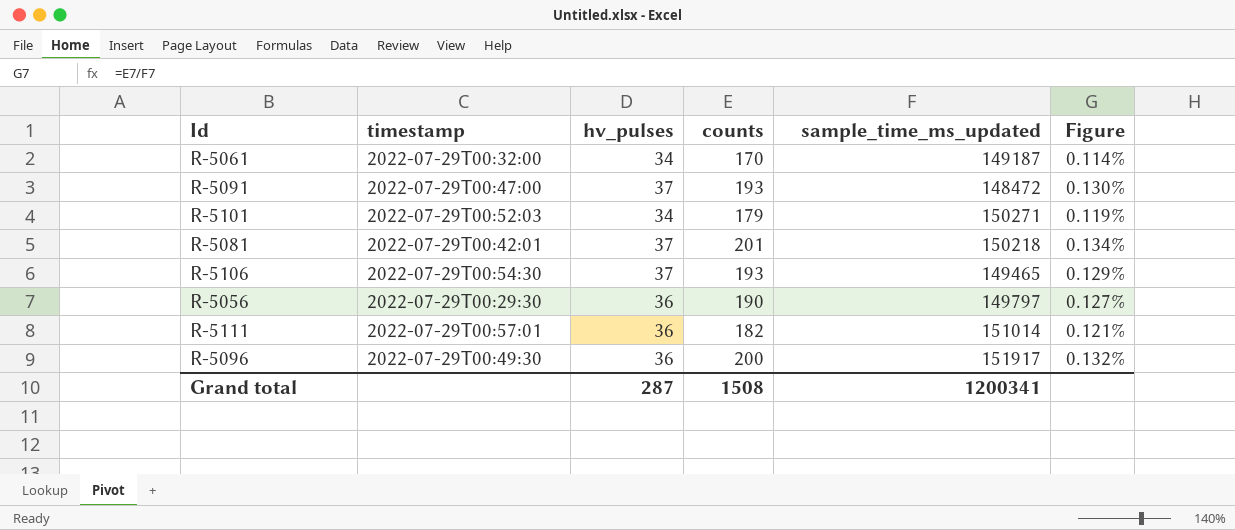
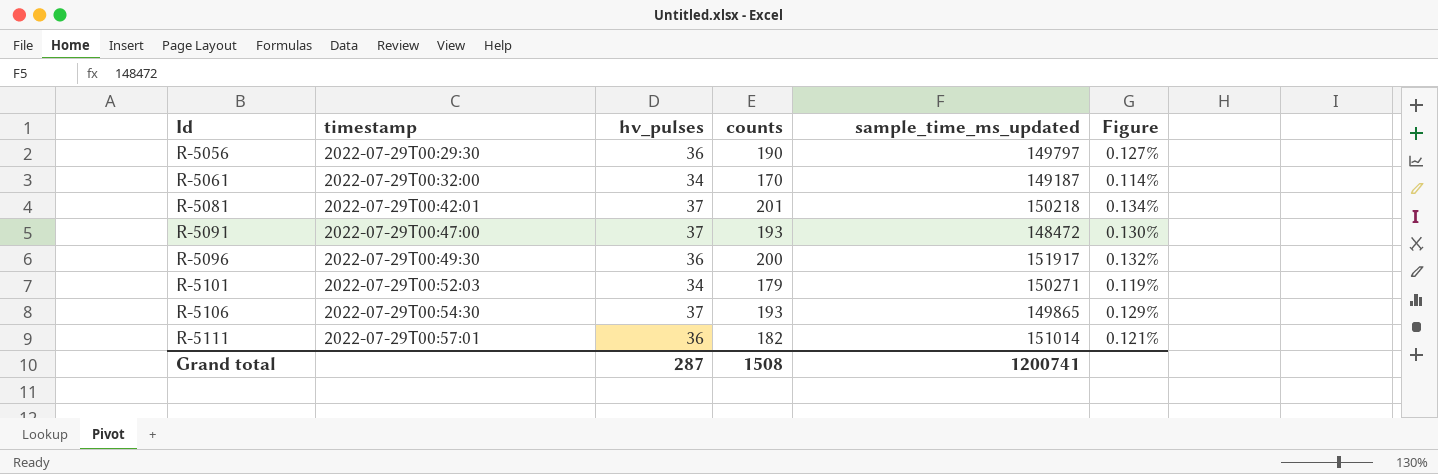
row order: none -> Id ascending
R-5106 | sample_time_ms_updated: 149465 -> 149865
Grand total | sample_time_ms_updated: 1200341 -> 1200741

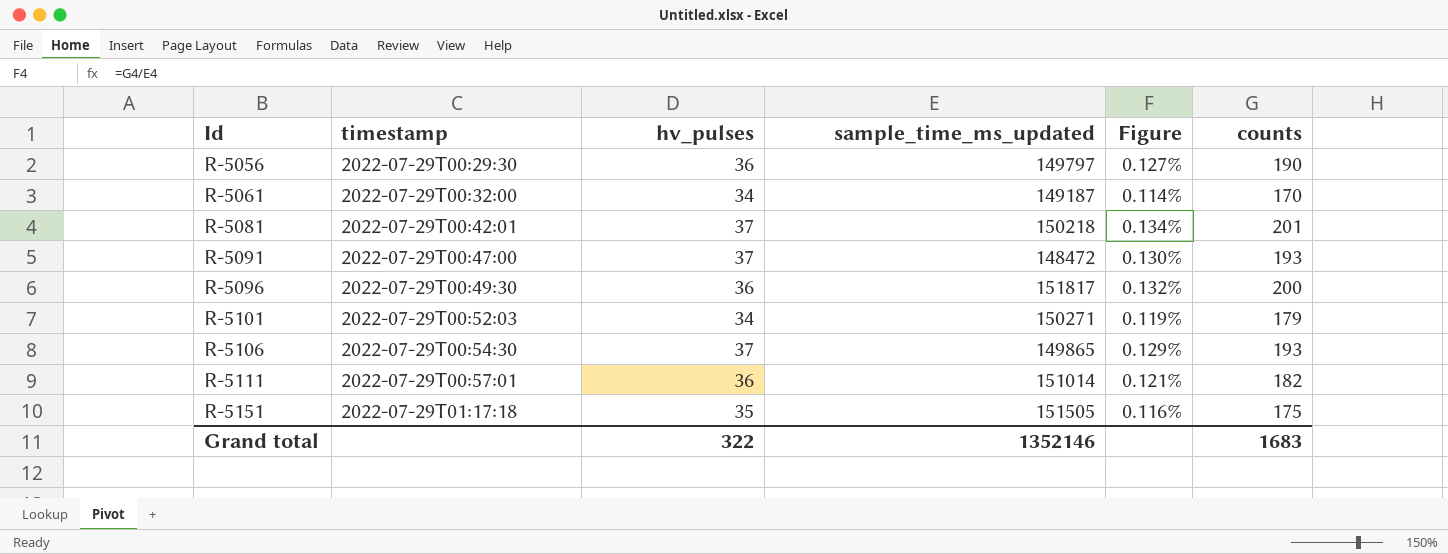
column counts | position: 4 -> 6
R-5096 | sample_time_ms_updated: 151917 -> 151817
row R-5151: none -> 2022-07-29T01:17:18 | 35 | 151505 | 0.116% | 175
Grand total | hv_pulses: 287 -> 322
Grand total | sample_time_ms_updated: 1200741 -> 1352146
Grand total | counts: 1508 -> 1683

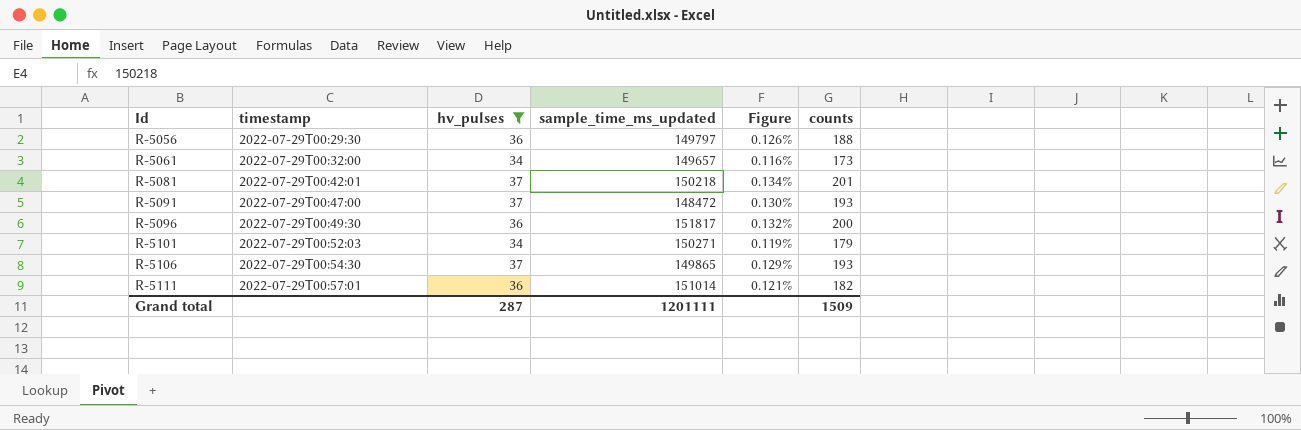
filter: none -> hv_pulses != 35
R-5056 | Figure: 0.127% -> 0.126%
R-5056 | counts: 190 -> 188
R-5061 | sample_time_ms_updated: 149187 -> 149657
R-5061 | Figure: 0.114% -> 0.116%
R-5061 | counts: 170 -> 173
Grand total | hv_pulses: 322 -> 287
Grand total | sample_time_ms_updated: 1352146 -> 1201111
Grand total | counts: 1683 -> 1509

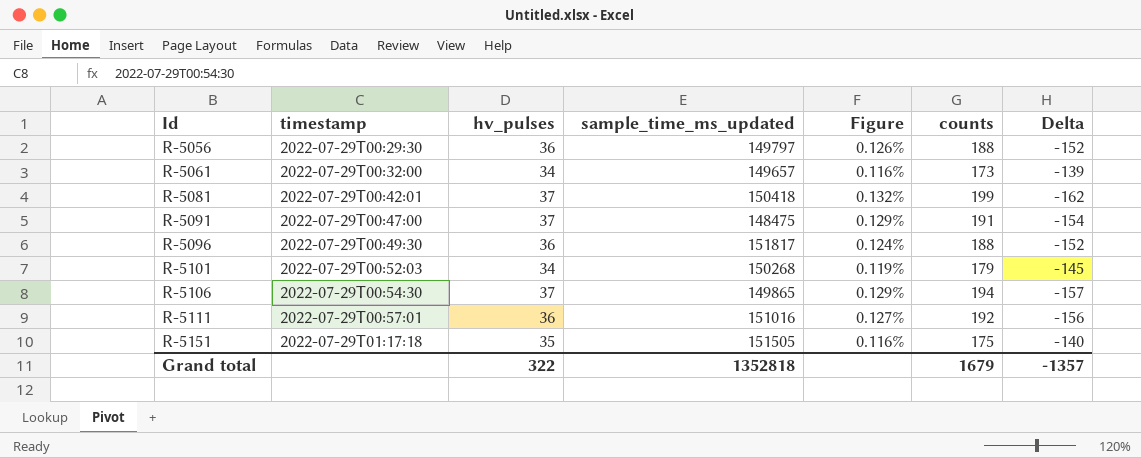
filter: hv_pulses != 35 -> none
column Delta | formula: none -> [hv_pulses] - [counts]
R-5081 | sample_time_ms_updated: 150218 -> 150418
R-5081 | Figure: 0.134% -> 0.132%
R-5081 | counts: 201 -> 199
R-5091 | sample_time_ms_updated: 148472 -> 148475
R-5091 | Figure: 0.130% -> 0.129%
R-5091 | counts: 193 -> 191
R-5096 | Figure: 0.132% -> 0.124%
R-5096 | counts: 200 -> 188
R-5101 | sample_time_ms_updated: 150271 -> 150268
R-5106 | counts: 193 -> 194
R-5111 | sample_time_ms_updated: 151014 -> 151016
R-5111 | Figure: 0.121% -> 0.127%
R-5111 | counts: 182 -> 192
Grand total | hv_pulses: 287 -> 322
Grand total | sample_time_ms_updated: 1201111 -> 1352818
Grand total | counts: 1509 -> 1679

